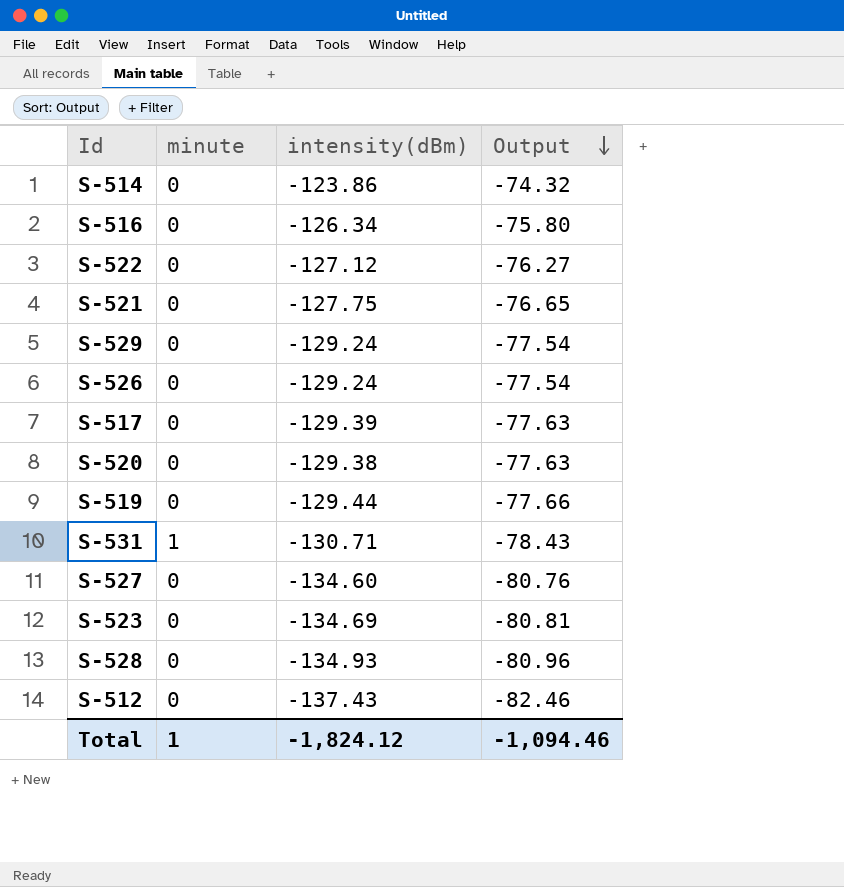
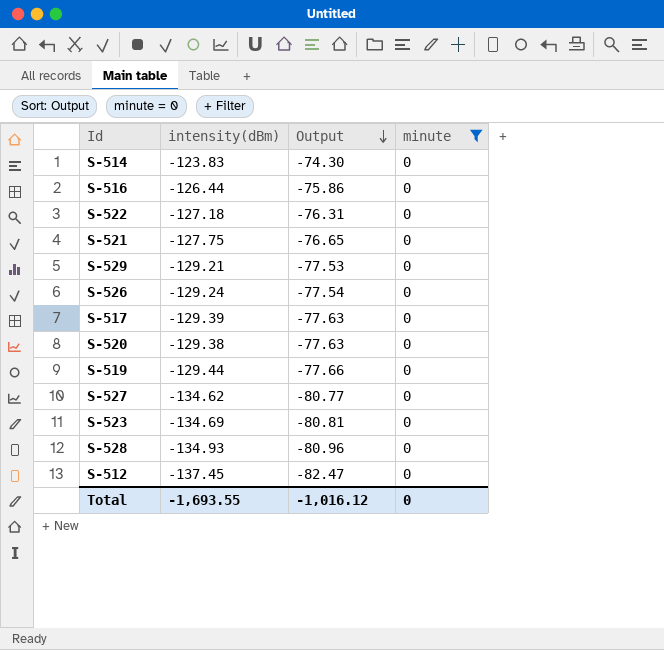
filter: none -> minute = 0
column minute | position: 2 -> 4
S-514 | intensity(dBm): -123.86 -> -123.83
S-514 | Output: -74.32 -> -74.30
S-516 | intensity(dBm): -126.34 -> -126.44
S-516 | Output: -75.80 -> -75.86
S-522 | intensity(dBm): -127.12 -> -127.18
S-522 | Output: -76.27 -> -76.31
S-529 | intensity(dBm): -129.24 -> -129.21
S-529 | Output: -77.54 -> -77.53
S-527 | intensity(dBm): -134.60 -> -134.62
S-527 | Output: -80.76 -> -80.77
S-512 | intensity(dBm): -137.43 -> -137.45
S-512 | Output: -82.46 -> -82.47
Total | intensity(dBm): -1,824.12 -> -1,693.55
Total | Output: -1,094.46 -> -1,016.12
Total | minute: 1 -> 0

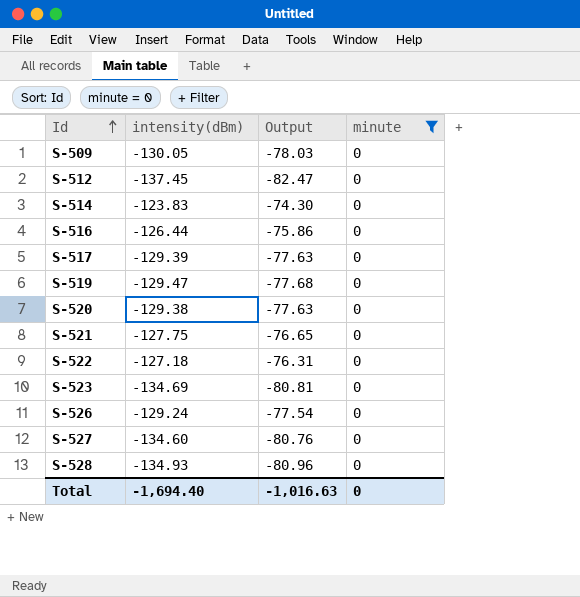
row order: Output descending -> Id ascending
row S-529: -129.21 | -77.53 | 0 -> none
row S-509: none -> -130.05 | -78.03 | 0
S-519 | intensity(dBm): -129.44 -> -129.47
S-519 | Output: -77.66 -> -77.68
S-527 | intensity(dBm): -134.62 -> -134.60
S-527 | Output: -80.77 -> -80.76
Total | intensity(dBm): -1,693.55 -> -1,694.40
Total | Output: -1,016.12 -> -1,016.63

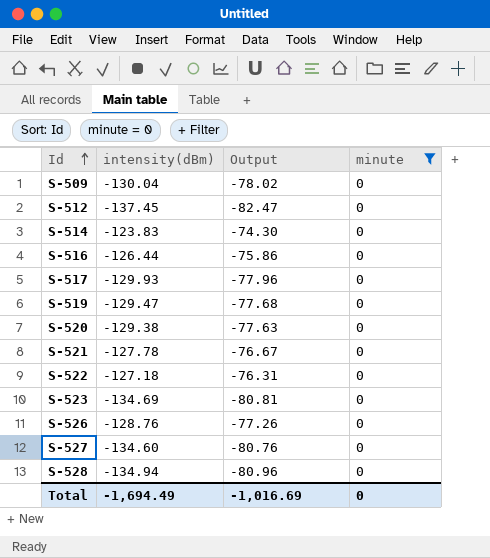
S-509 | intensity(dBm): -130.05 -> -130.04
S-509 | Output: -78.03 -> -78.02
S-517 | intensity(dBm): -129.39 -> -129.93
S-517 | Output: -77.63 -> -77.96
S-521 | intensity(dBm): -127.75 -> -127.78
S-521 | Output: -76.65 -> -76.67
S-526 | intensity(dBm): -129.24 -> -128.76
S-526 | Output: -77.54 -> -77.26
S-528 | intensity(dBm): -134.93 -> -134.94
Total | intensity(dBm): -1,694.40 -> -1,694.49
Total | Output: -1,016.63 -> -1,016.69

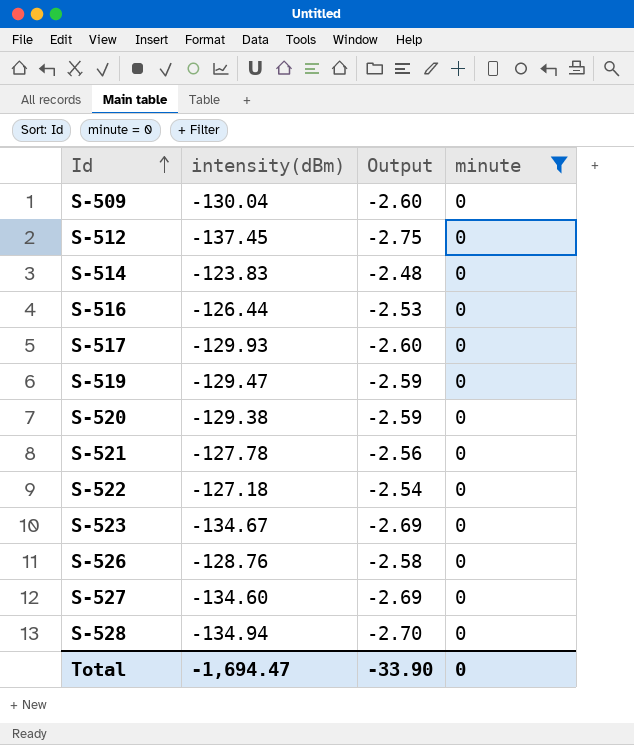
column Output | formula: [intensity(dBm)] * 0.6 -> [intensity(dBm)] * 0.02
S-523 | intensity(dBm): -134.69 -> -134.67
Total | intensity(dBm): -1,694.49 -> -1,694.47
Total | Output: -1,016.69 -> -33.90

